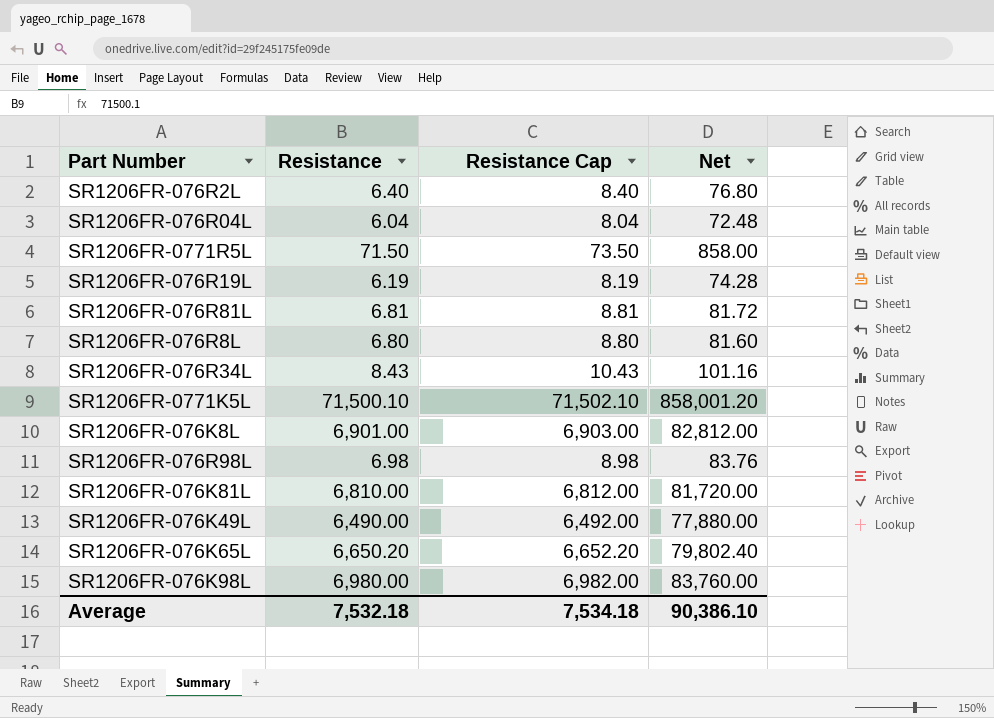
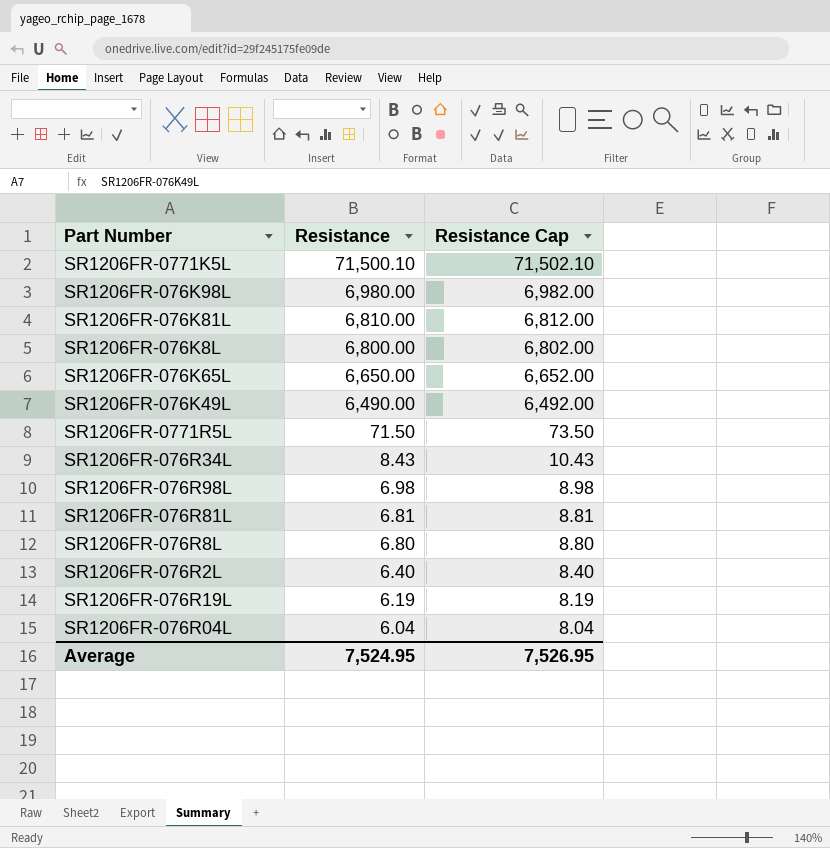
row order: none -> Resistance descending
column Net | formula: [Resistance] * 12 -> none
SR1206FR-076K8L | Resistance: 6,901.00 -> 6,800.00
SR1206FR-076K8L | Resistance Cap: 6,903.00 -> 6,802.00
SR1206FR-076K65L | Resistance: 6,650.20 -> 6,650.00
SR1206FR-076K65L | Resistance Cap: 6,652.20 -> 6,652.00
Average | Resistance: 7,532.18 -> 7,524.95
Average | Resistance Cap: 7,534.18 -> 7,526.95

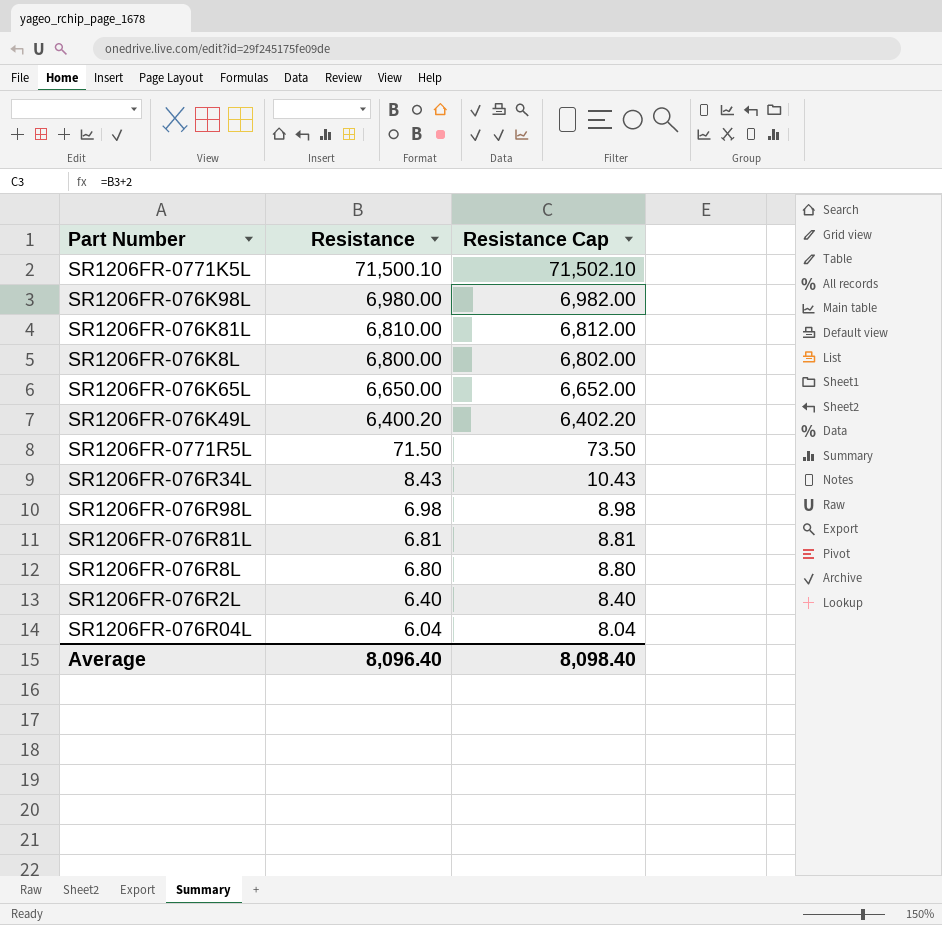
row SR1206FR-076R19L: 6.19 | 8.19 -> none
SR1206FR-076K49L | Resistance: 6,490.00 -> 6,400.20
SR1206FR-076K49L | Resistance Cap: 6,492.00 -> 6,402.20
Average | Resistance: 7,524.95 -> 8,096.40
Average | Resistance Cap: 7,526.95 -> 8,098.40

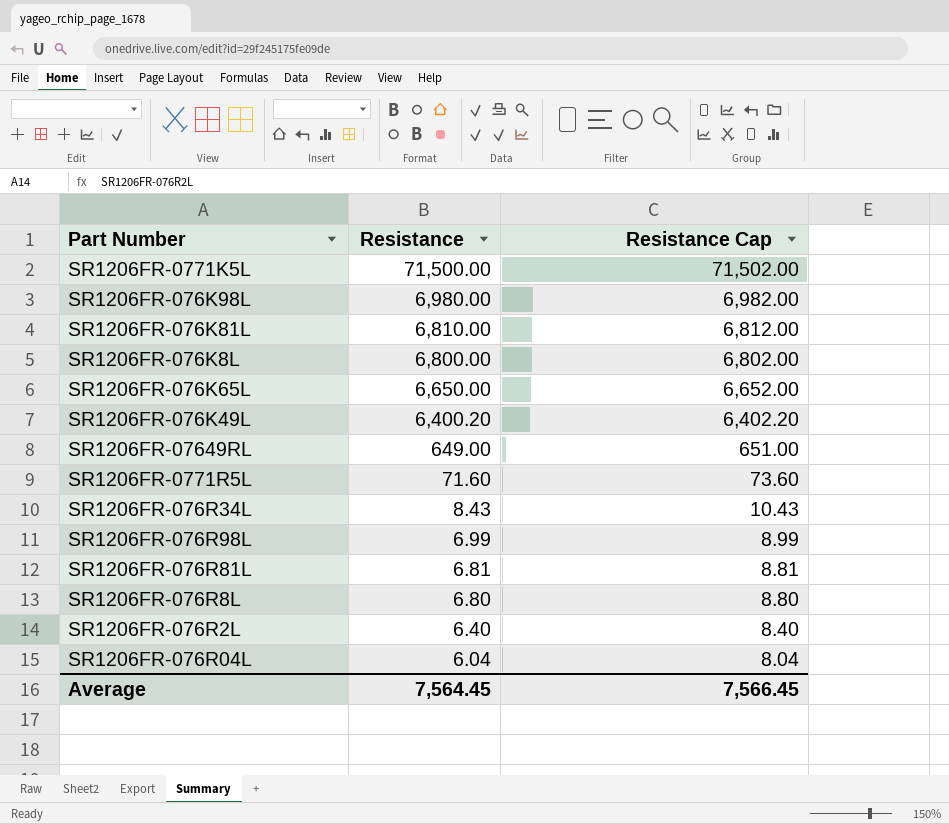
SR1206FR-0771K5L | Resistance: 71,500.10 -> 71,500.00
SR1206FR-0771K5L | Resistance Cap: 71,502.10 -> 71,502.00
row SR1206FR-07649RL: none -> 649.00 | 651.00
SR1206FR-0771R5L | Resistance: 71.50 -> 71.60
SR1206FR-0771R5L | Resistance Cap: 73.50 -> 73.60
SR1206FR-076R98L | Resistance: 6.98 -> 6.99
SR1206FR-076R98L | Resistance Cap: 8.98 -> 8.99
Average | Resistance: 8,096.40 -> 7,564.45
Average | Resistance Cap: 8,098.40 -> 7,566.45

